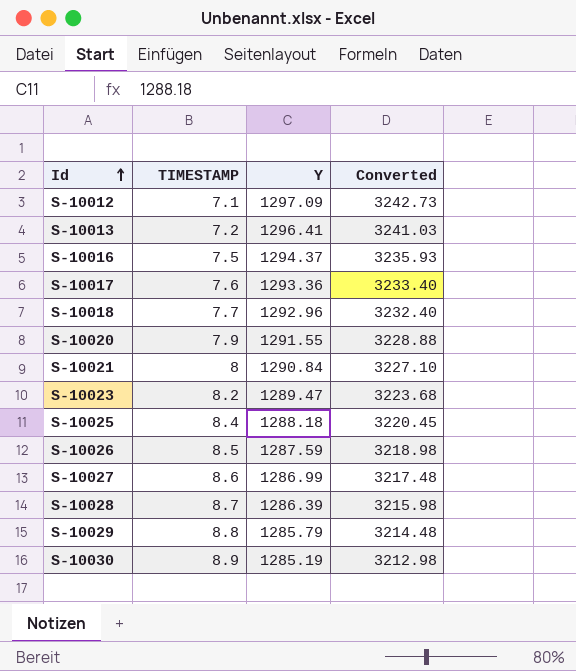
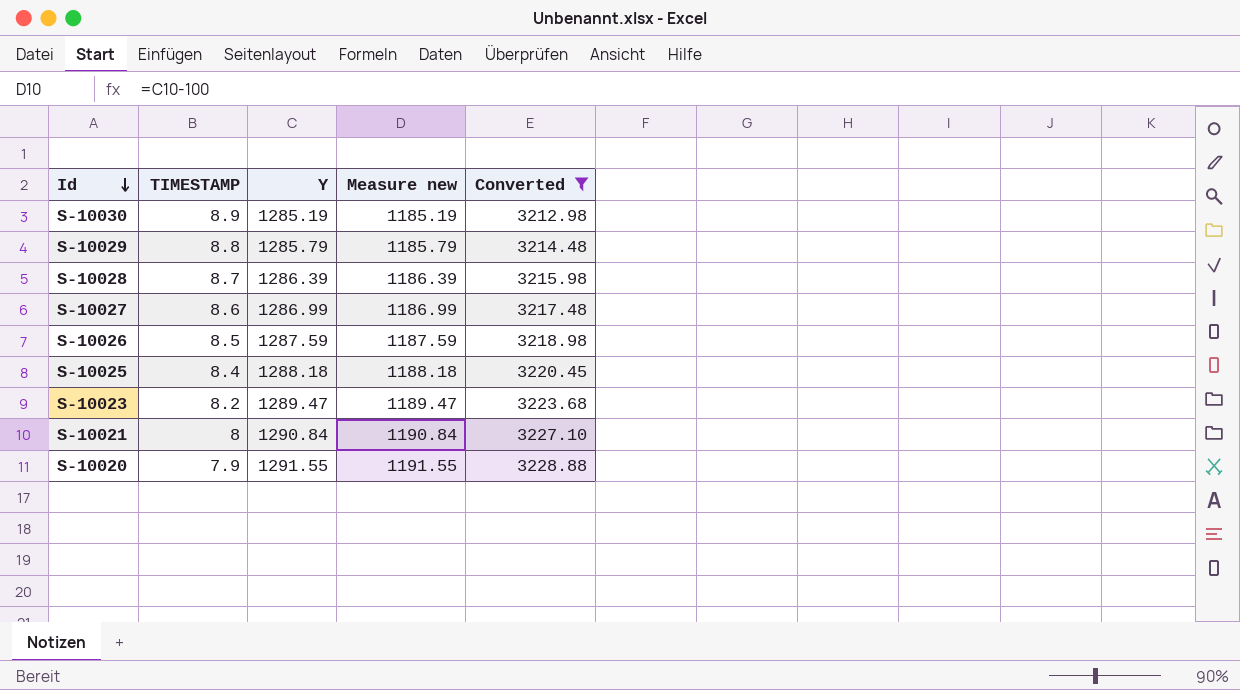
filter: none -> Converted <= 3228.88
row order: Id ascending -> Id descending
column Measure new | formula: none -> [Y] - 100

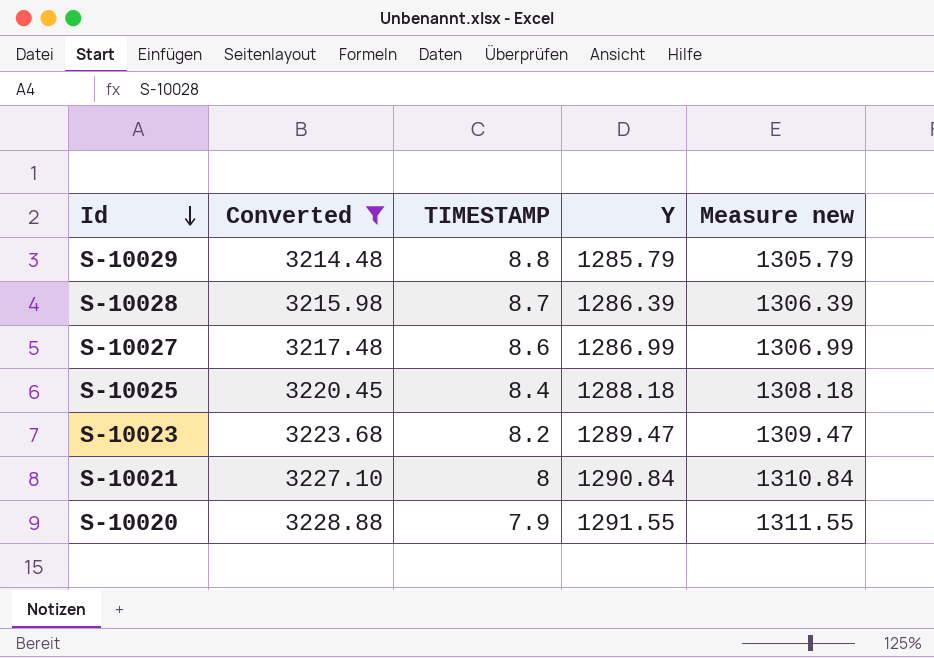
column Converted | position: 5 -> 2
column Measure new | formula: [Y] - 100 -> [Y] + 20
row S-10030: 8.9 | 1285.19 | 1185.19 | 3212.98 -> none
row S-10026: 8.5 | 1287.59 | 1187.59 | 3218.98 -> none

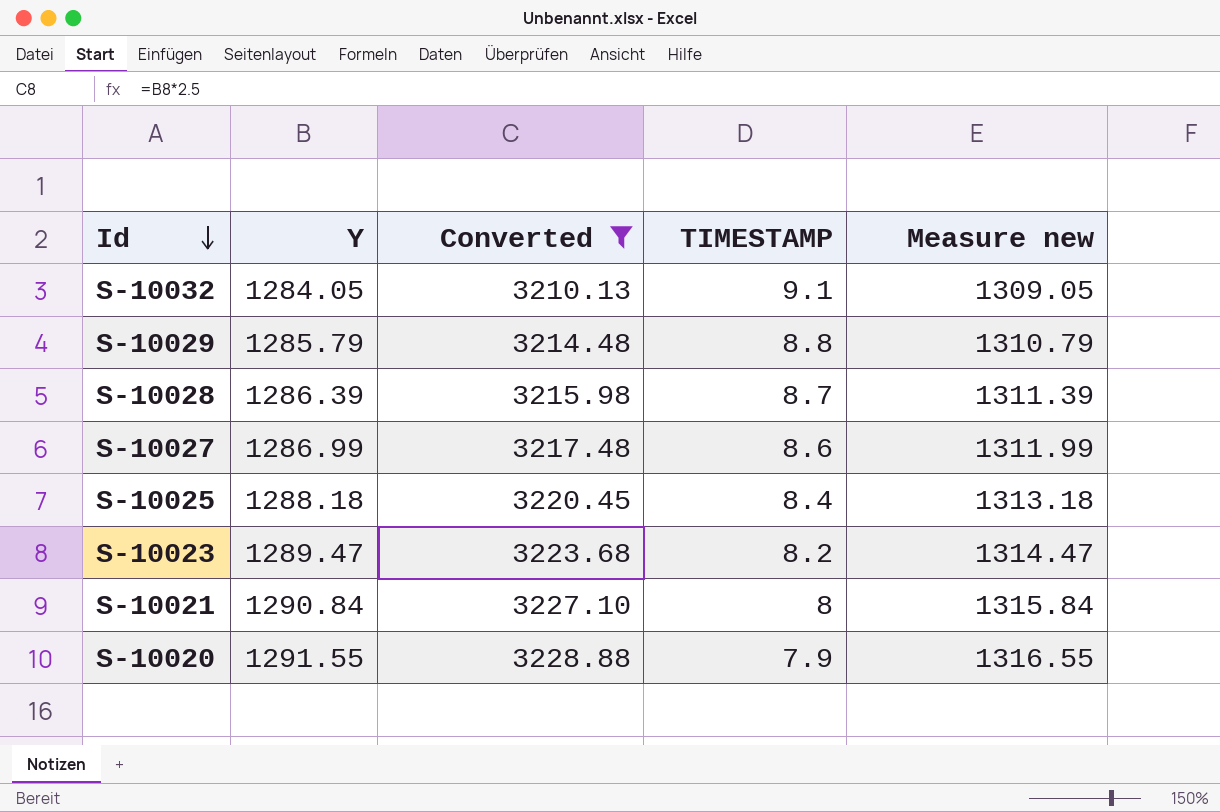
column Y | position: 4 -> 2
column Measure new | formula: [Y] + 20 -> [Y] + 25
row S-10032: none -> 1284.05 | 3210.13 | 9.1 | 1309.05

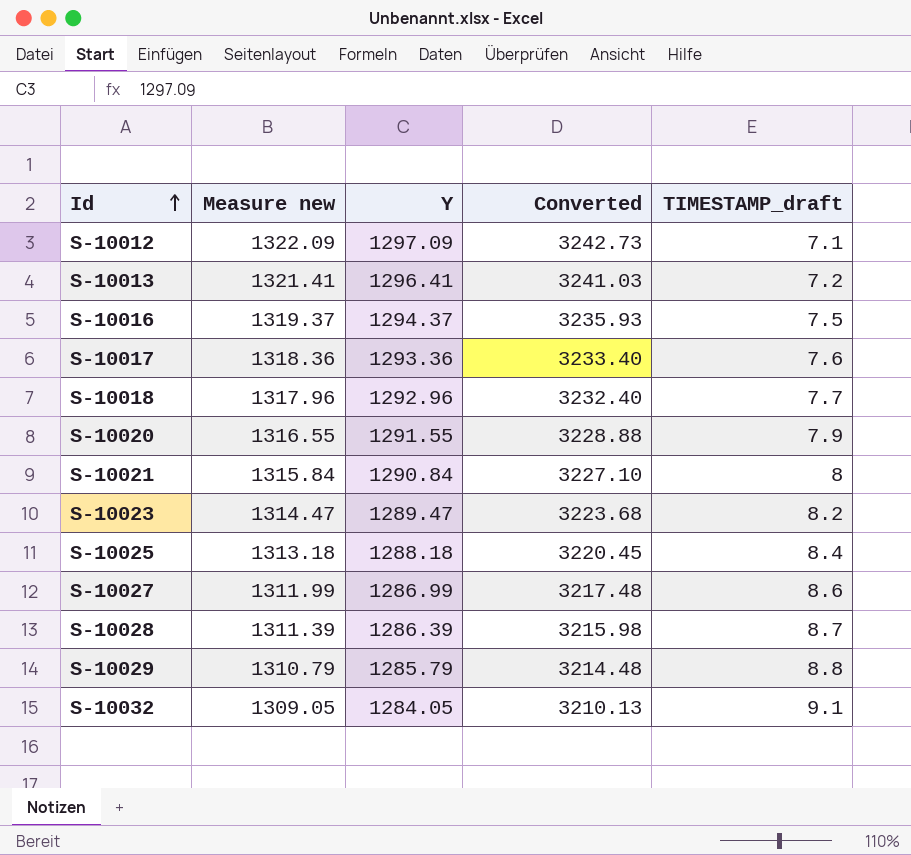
filter: Converted <= 3228.88 -> none
row order: Id descending -> Id ascending
column Measure new | position: 5 -> 2
column name: TIMESTAMP -> TIMESTAMP_draft

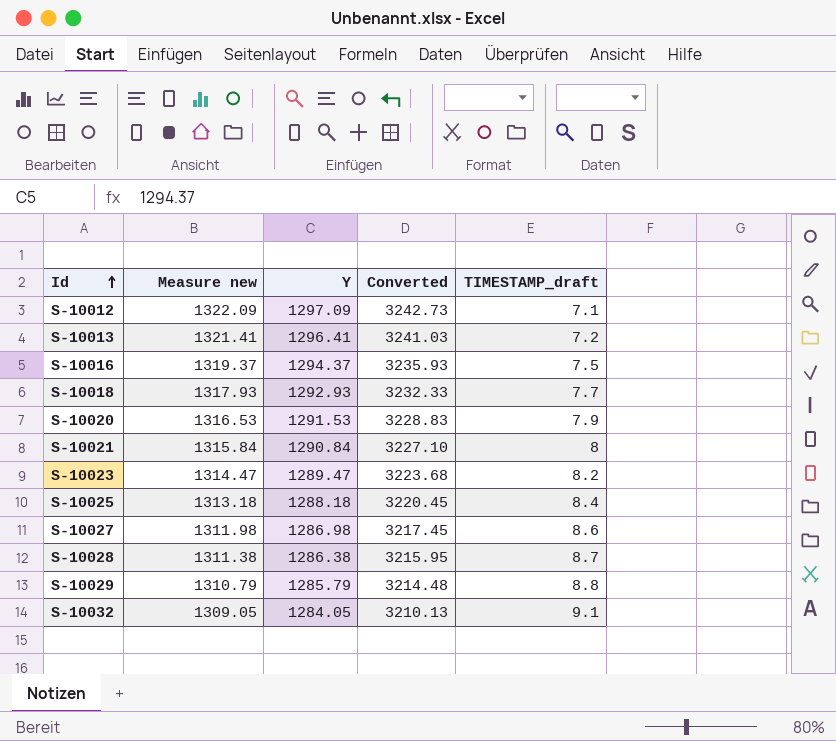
row S-10017: 1318.36 | 1293.36 | 3233.40 | 7.6 -> none
S-10018 | Measure new: 1317.96 -> 1317.93
S-10018 | Y: 1292.96 -> 1292.93
S-10018 | Converted: 3232.40 -> 3232.33
S-10020 | Measure new: 1316.55 -> 1316.53
S-10020 | Y: 1291.55 -> 1291.53
S-10020 | Converted: 3228.88 -> 3228.83
S-10027 | Measure new: 1311.99 -> 1311.98
S-10027 | Y: 1286.99 -> 1286.98
S-10027 | Converted: 3217.48 -> 3217.45
S-10028 | Measure new: 1311.39 -> 1311.38
S-10028 | Y: 1286.39 -> 1286.38
S-10028 | Converted: 3215.98 -> 3215.95

